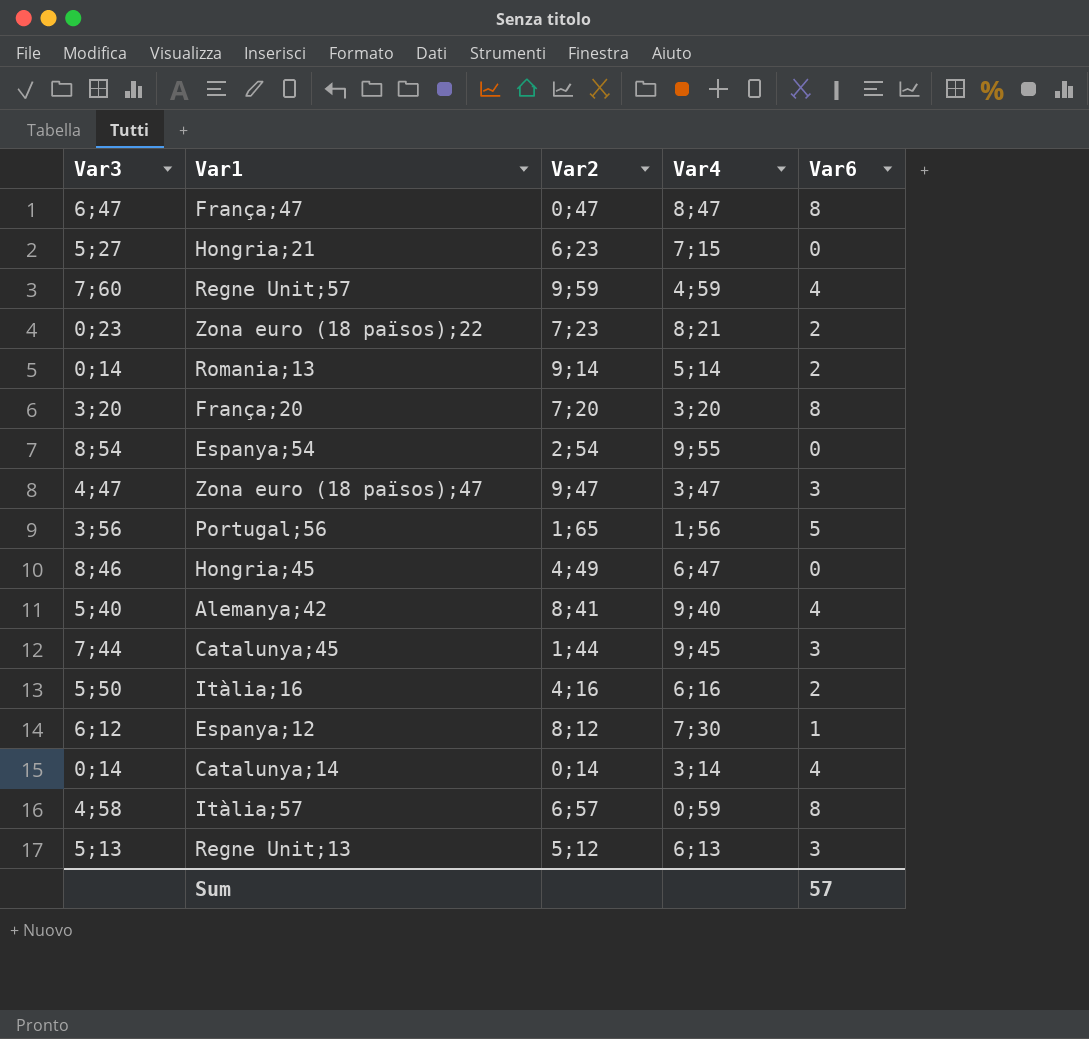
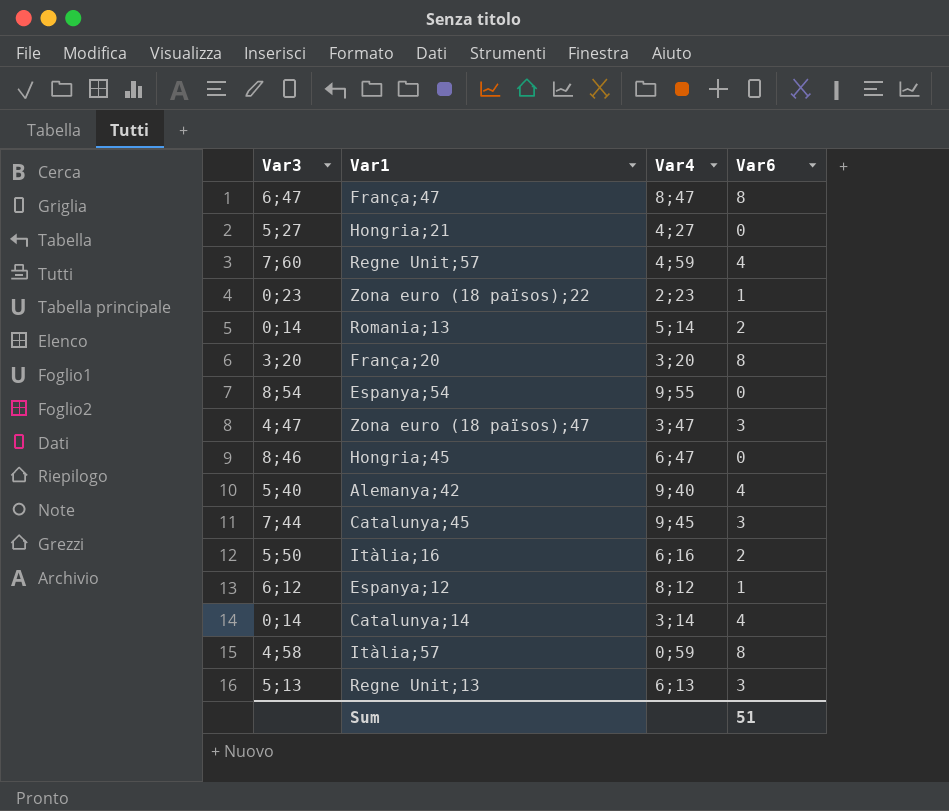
column Var2 | position: 3 -> none
row Portugal;56: 3;56 | 1;65 | 1;56 | 5 -> none
Hongria;21 | Var4: 7;15 -> 4;27
Zona euro (18 països);22 | Var4: 8;21 -> 2;23
Zona euro (18 països);22 | Var6: 2 -> 1
Espanya;12 | Var4: 7;30 -> 8;12
Sum | Var6: 57 -> 51

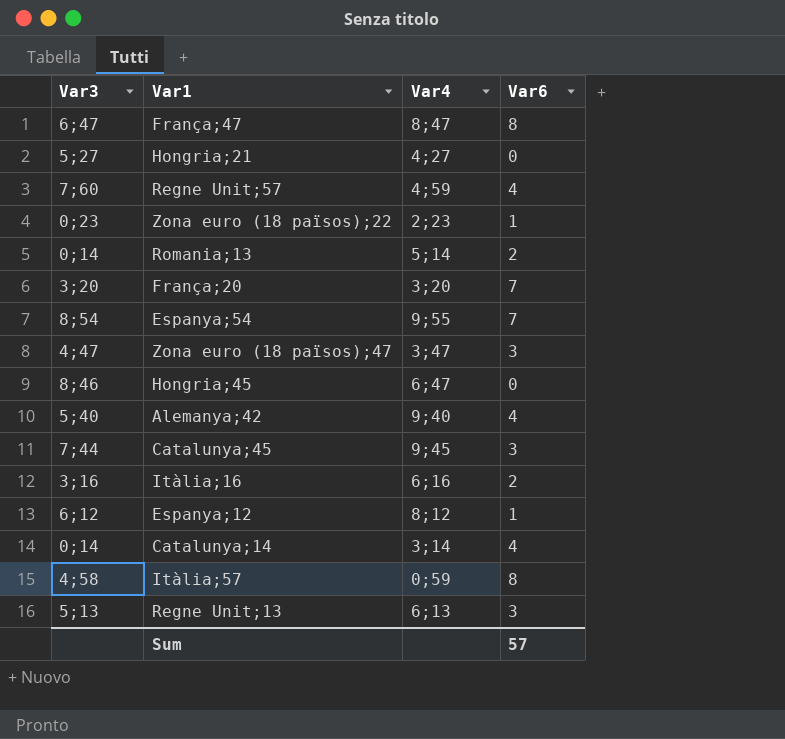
França;20 | Var6: 8 -> 7
Espanya;54 | Var6: 0 -> 7
Itàlia;16 | Var3: 5;50 -> 3;16
Sum | Var6: 51 -> 57

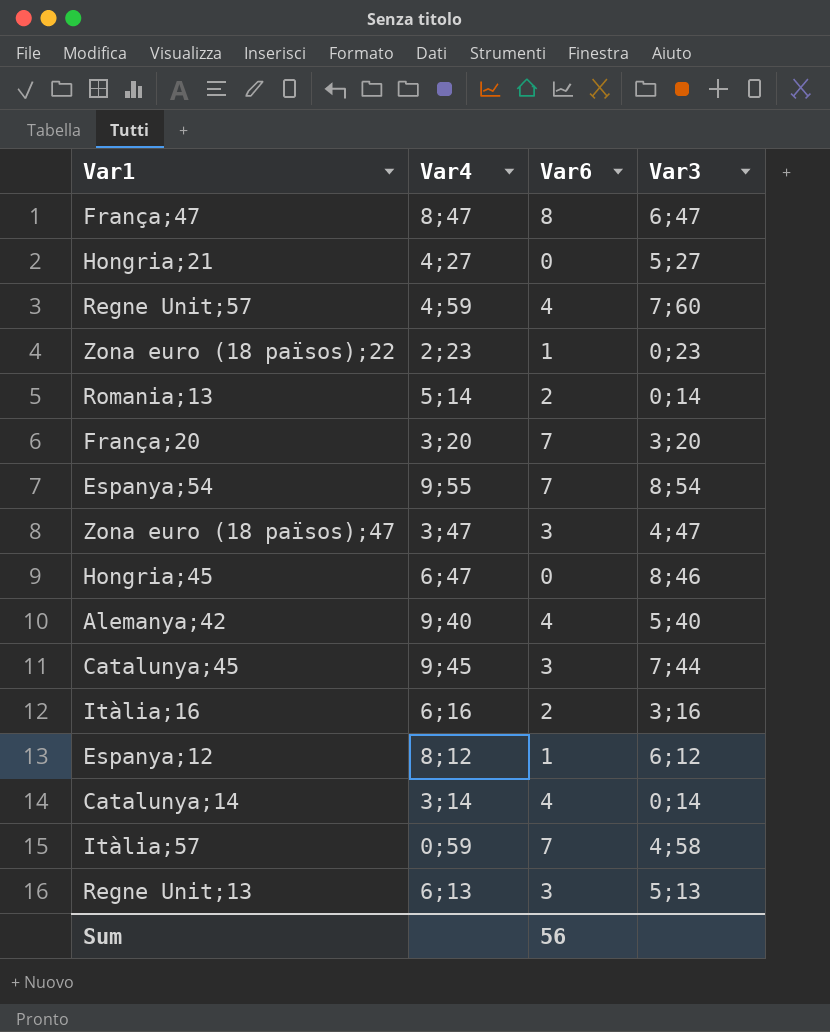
column Var3 | position: 1 -> 4
Itàlia;57 | Var6: 8 -> 7
Sum | Var6: 57 -> 56

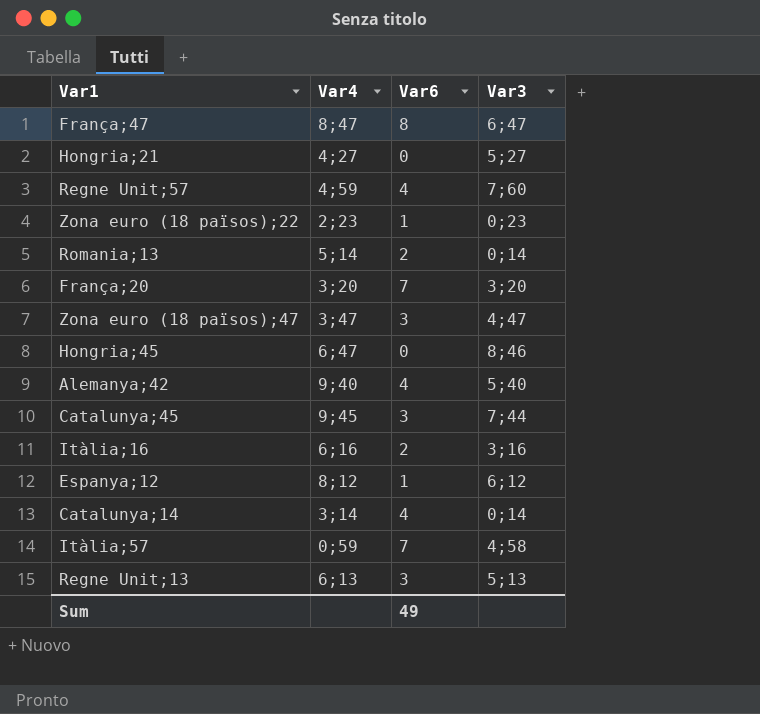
row Espanya;54: 9;55 | 7 | 8;54 -> none
Sum | Var6: 56 -> 49

